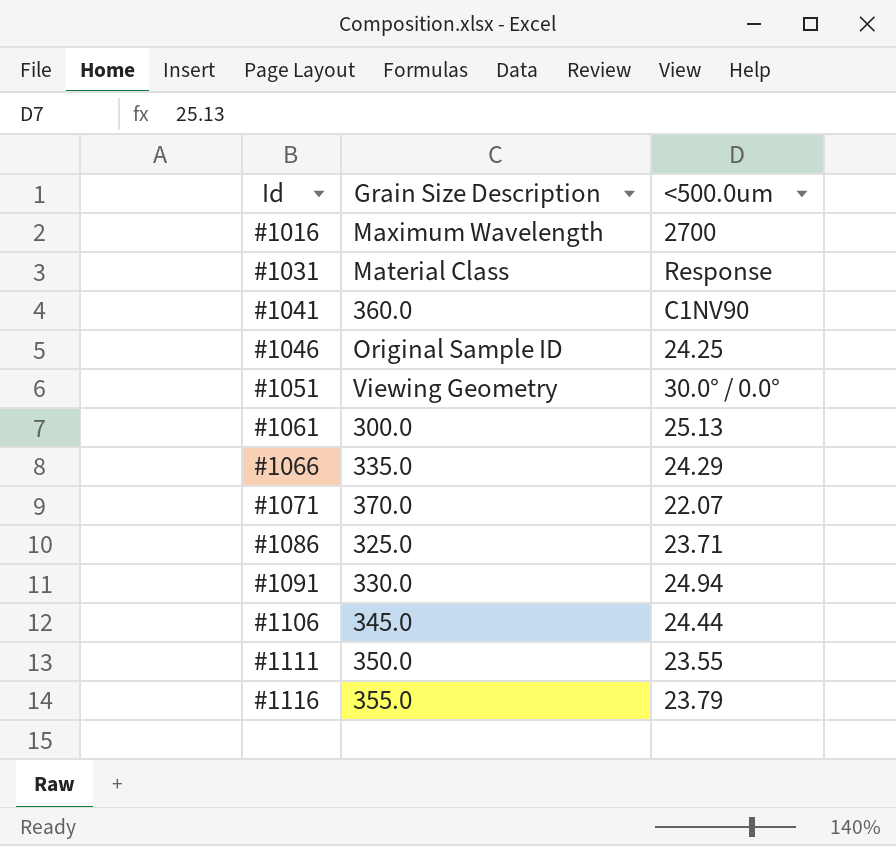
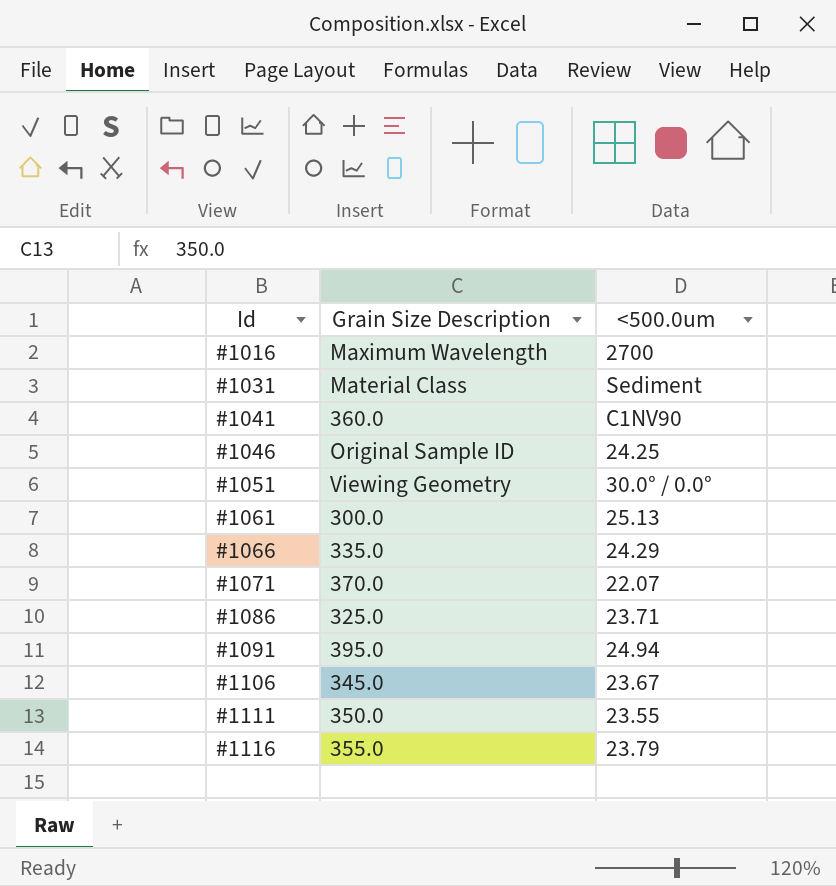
#1031 | <500.0um: Response -> Sediment
#1091 | Grain Size Description: 330.0 -> 395.0
#1106 | <500.0um: 24.44 -> 23.67

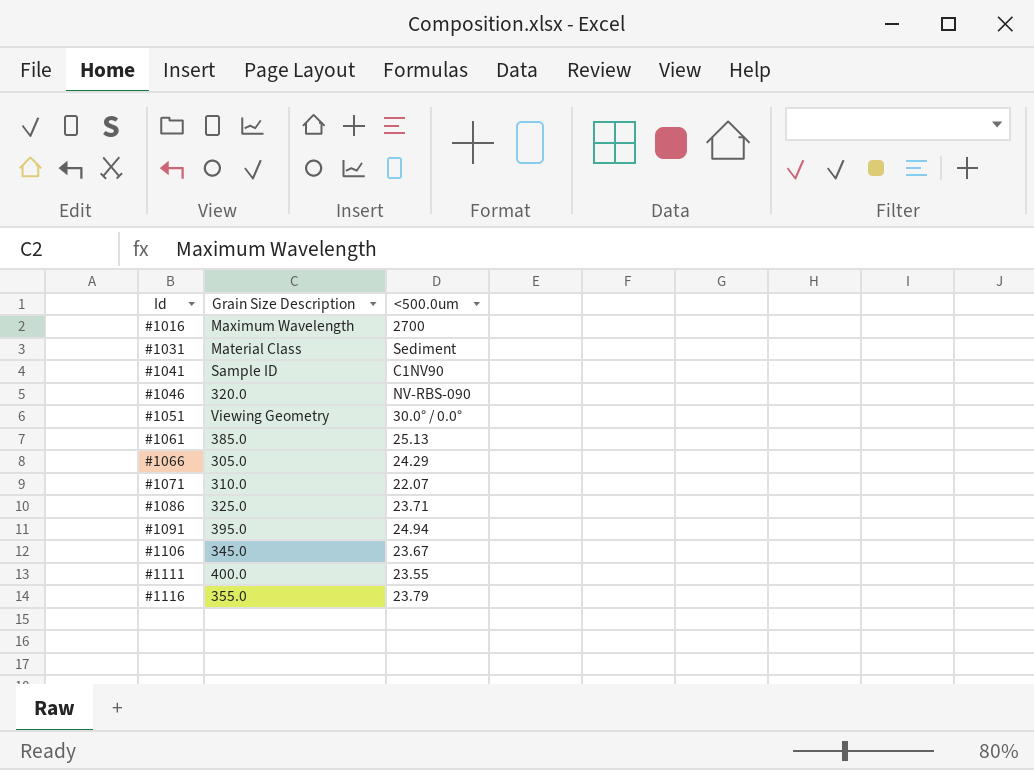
#1041 | Grain Size Description: 360.0 -> Sample ID
#1046 | Grain Size Description: Original Sample ID -> 320.0
#1046 | <500.0um: 24.25 -> NV-RBS-090
#1061 | Grain Size Description: 300.0 -> 385.0
#1066 | Grain Size Description: 335.0 -> 305.0
#1071 | Grain Size Description: 370.0 -> 310.0
#1111 | Grain Size Description: 350.0 -> 400.0

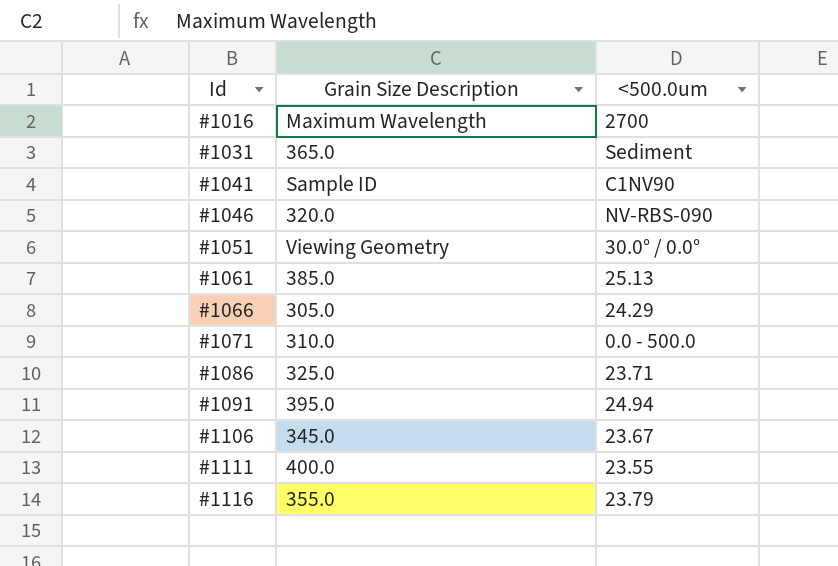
#1031 | Grain Size Description: Material Class -> 365.0
#1071 | <500.0um: 22.07 -> 0.0 - 500.0

